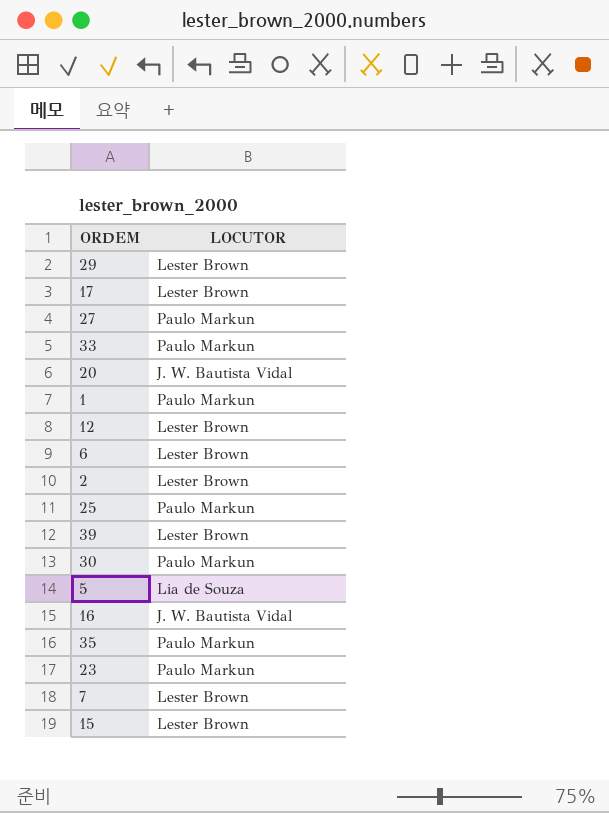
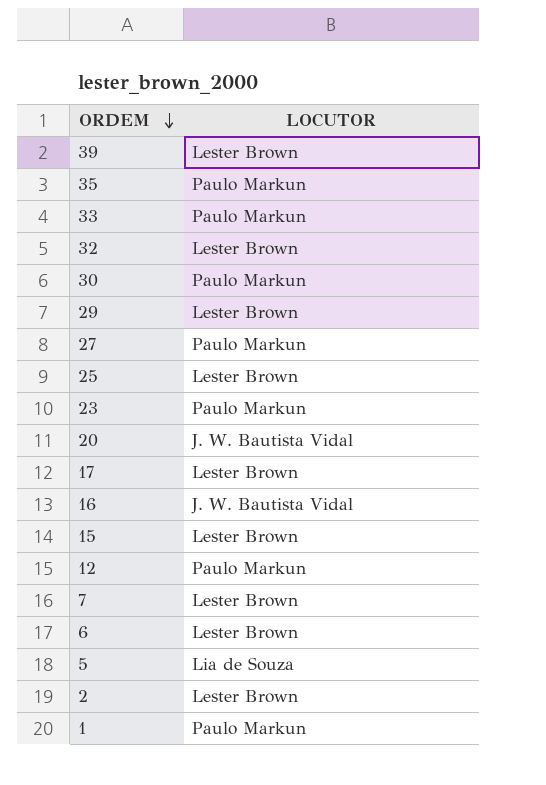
row order: none -> ORDEM descending
row 32: none -> Lester Brown
25 | LOCUTOR: Paulo Markun -> Lester Brown
12 | LOCUTOR: Lester Brown -> Paulo Markun

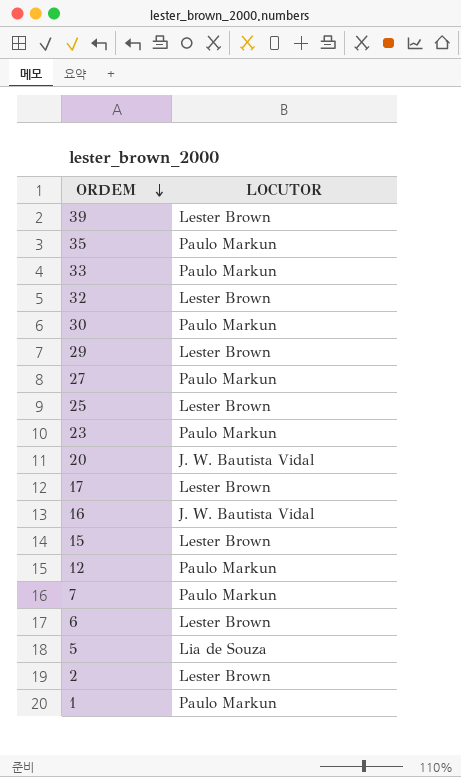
7 | LOCUTOR: Lester Brown -> Paulo Markun

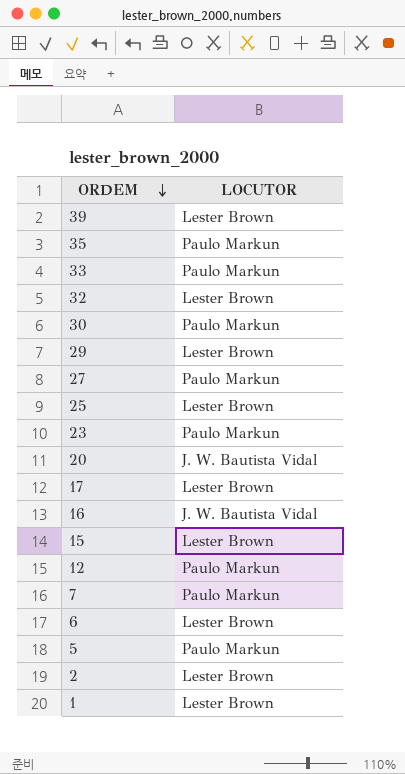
5 | LOCUTOR: Lia de Souza -> Paulo Markun
1 | LOCUTOR: Paulo Markun -> Lester Brown

